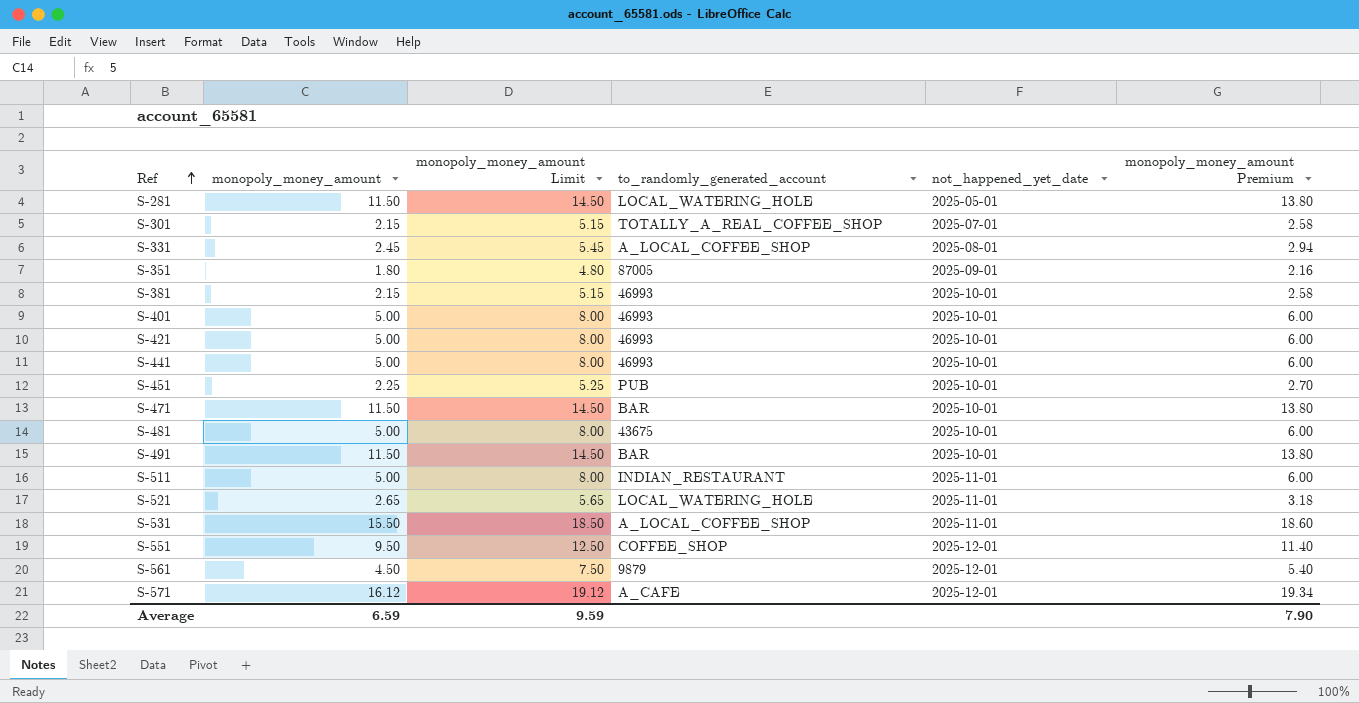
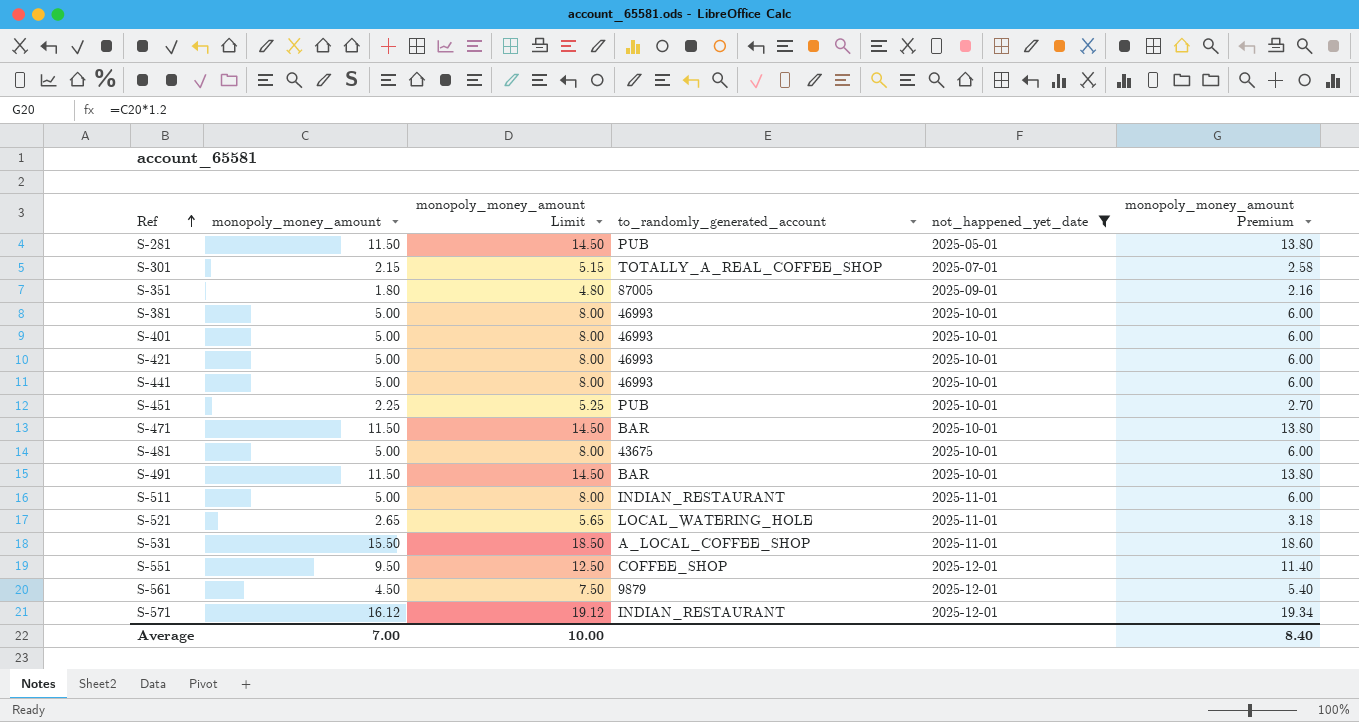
filter: none -> not_happened_yet_date != 2025-08-01
S-281 | to_randomly_generated_account: LOCAL_WATERING_HOLE -> PUB
S-381 | monopoly_money_amount: 2.15 -> 5.00
S-381 | monopoly_money_amount Limit: 5.15 -> 8.00
S-381 | monopoly_money_amount Premium: 2.58 -> 6.00
S-571 | to_randomly_generated_account: A_CAFE -> INDIAN_RESTAURANT
Average | monopoly_money_amount: 6.59 -> 7.00
Average | monopoly_money_amount Limit: 9.59 -> 10.00
Average | monopoly_money_amount Premium: 7.90 -> 8.40

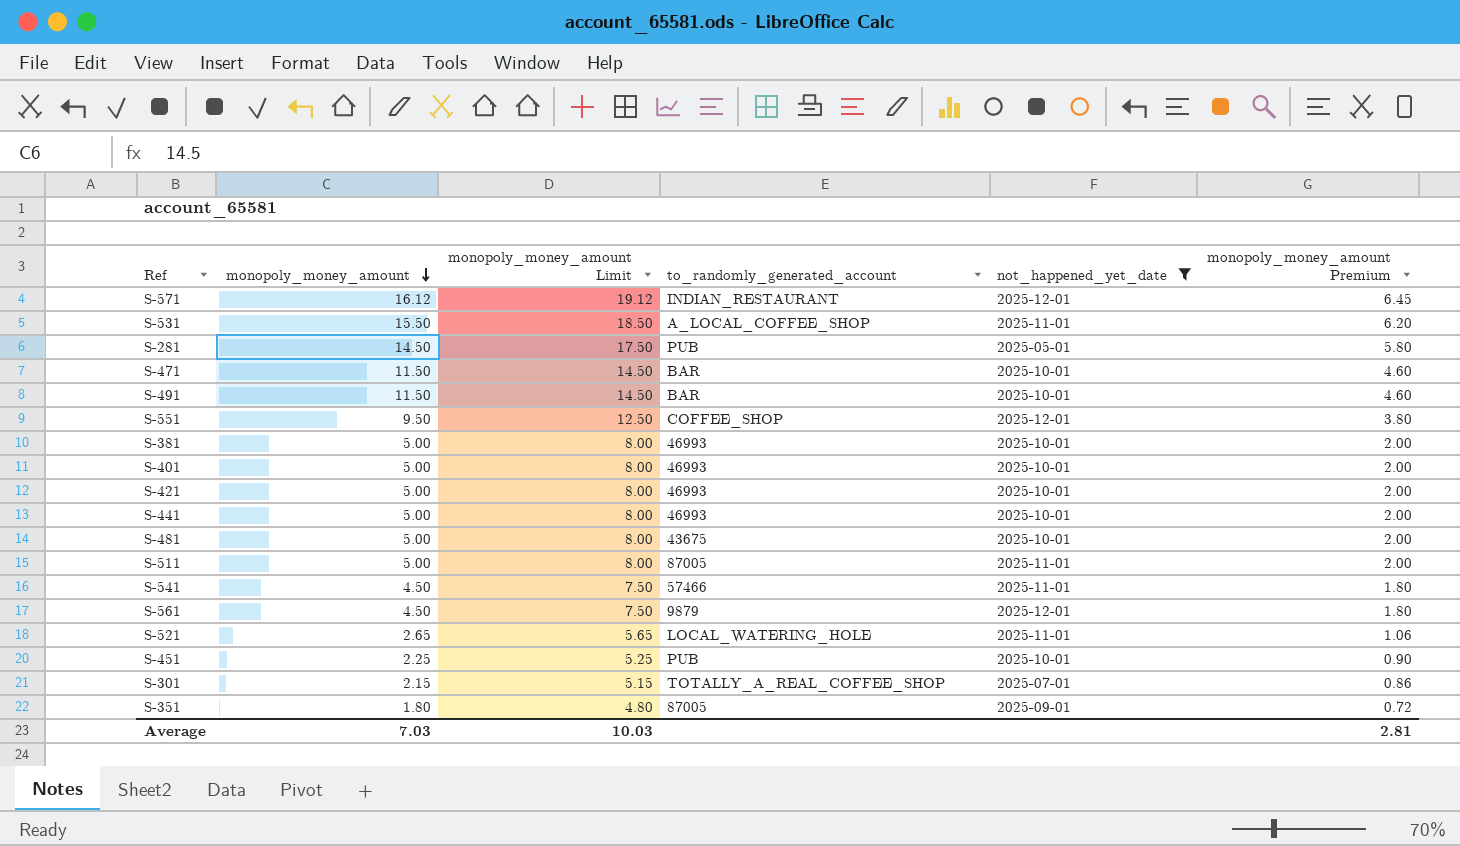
row order: Ref ascending -> monopoly_money_amount descending
column monopoly_money_amount Premium | formula: [monopoly_money_amount] * 1.2 -> [monopoly_money_amount] * 0.4
S-281 | monopoly_money_amount: 11.50 -> 14.50
S-281 | monopoly_money_amount Limit: 14.50 -> 17.50
S-511 | to_randomly_generated_account: INDIAN_RESTAURANT -> 87005
row S-541: none -> 4.50 | 7.50 | 57466 | 2025-11-01 | 1.80
Average | monopoly_money_amount: 7.00 -> 7.03
Average | monopoly_money_amount Limit: 10.00 -> 10.03
Average | monopoly_money_amount Premium: 8.40 -> 2.81

